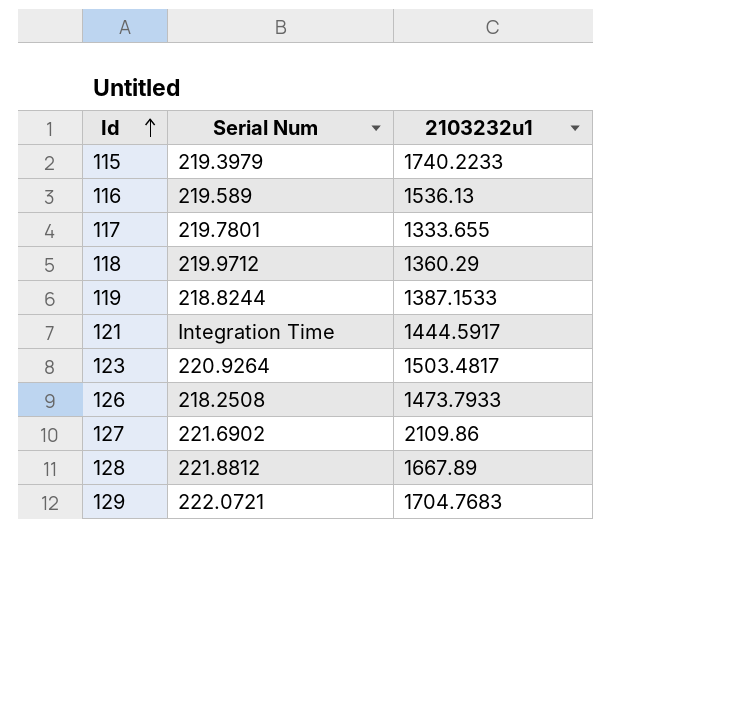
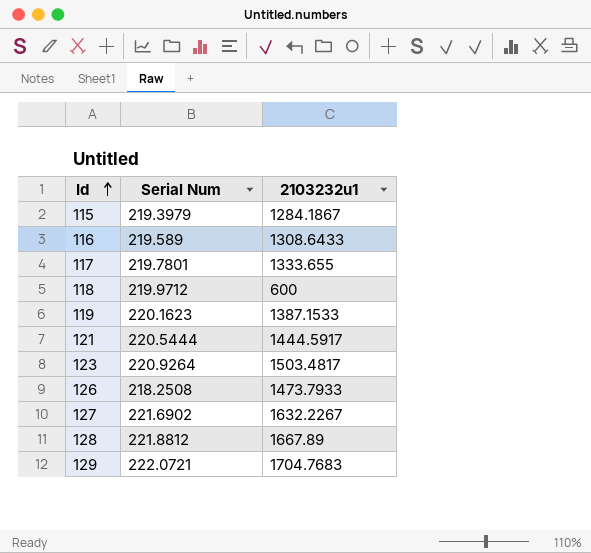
115 | 2103232u1: 1740.2233 -> 1284.1867
116 | 2103232u1: 1536.13 -> 1308.6433
118 | 2103232u1: 1360.29 -> 600
119 | Serial Num: 218.8244 -> 220.1623
121 | Serial Num: Integration Time -> 220.5444
127 | 2103232u1: 2109.86 -> 1632.2267

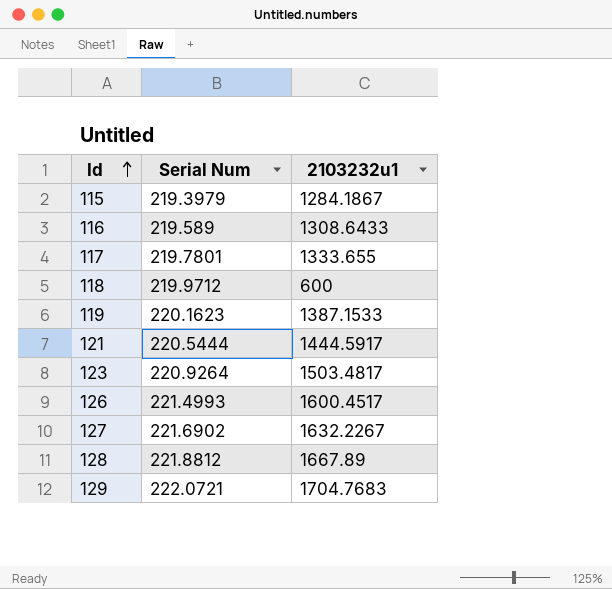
126 | Serial Num: 218.2508 -> 221.4993
126 | 2103232u1: 1473.7933 -> 1600.4517

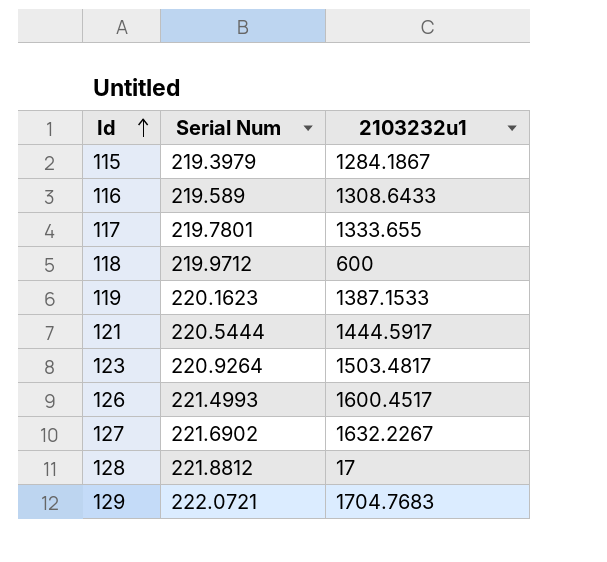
128 | 2103232u1: 1667.89 -> 17

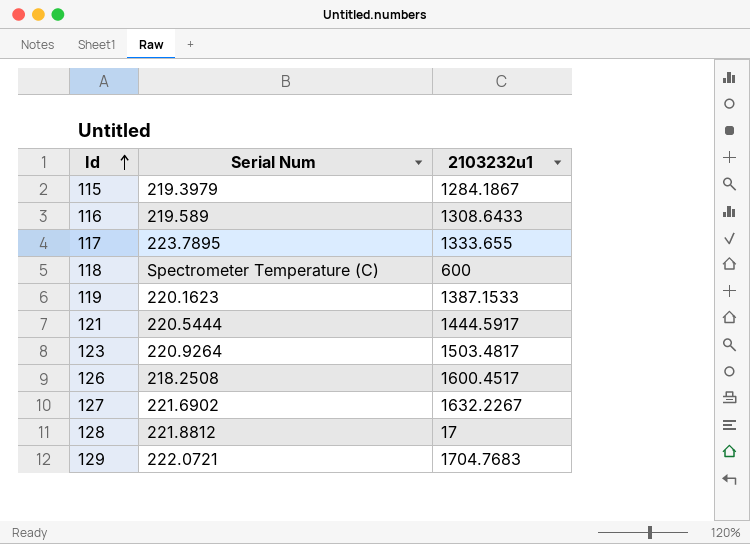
117 | Serial Num: 219.7801 -> 223.7895
118 | Serial Num: 219.9712 -> Spectrometer Temperature (C)
126 | Serial Num: 221.4993 -> 218.2508

